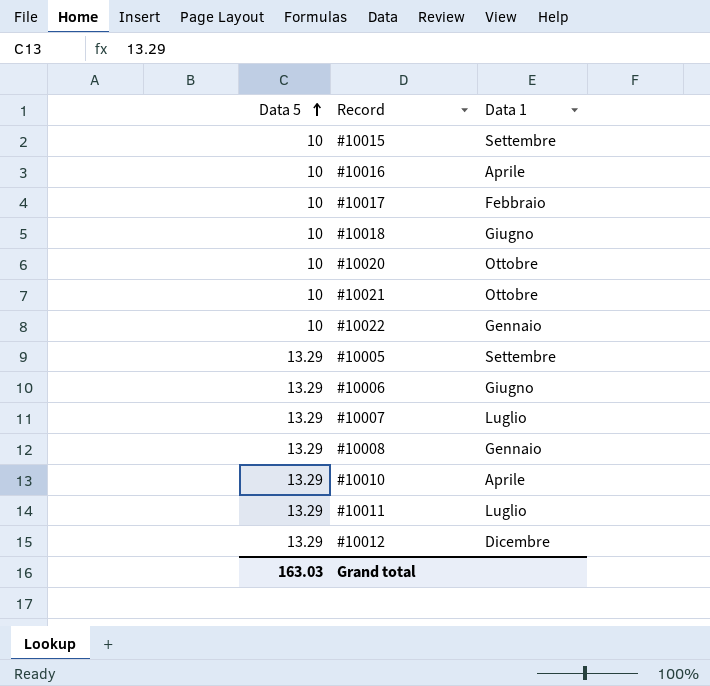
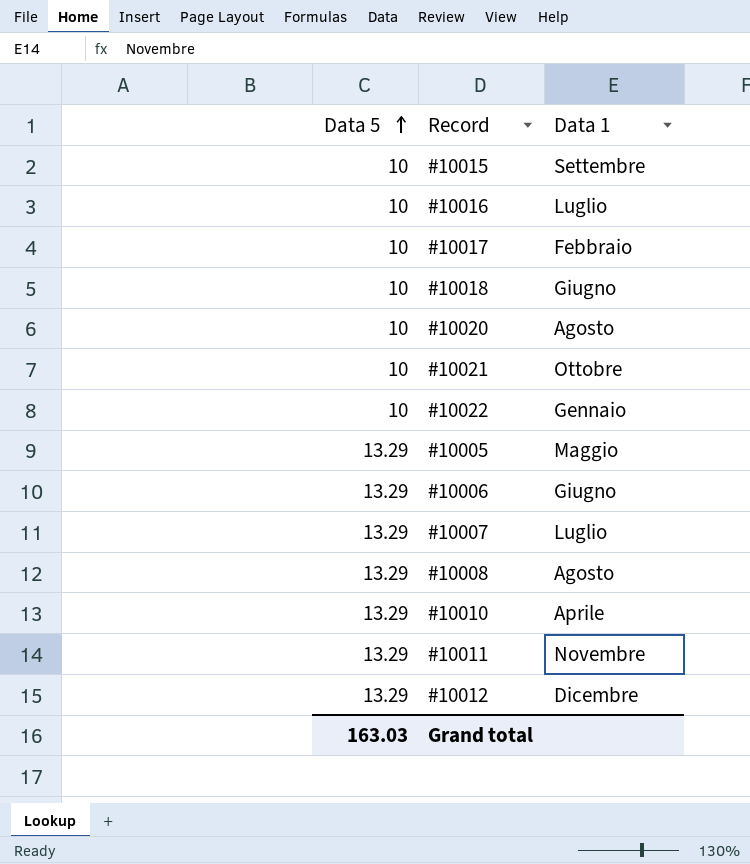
#10016 | Data 1: Aprile -> Luglio
#10020 | Data 1: Ottobre -> Agosto
#10005 | Data 1: Settembre -> Maggio
#10008 | Data 1: Gennaio -> Agosto
#10011 | Data 1: Luglio -> Novembre

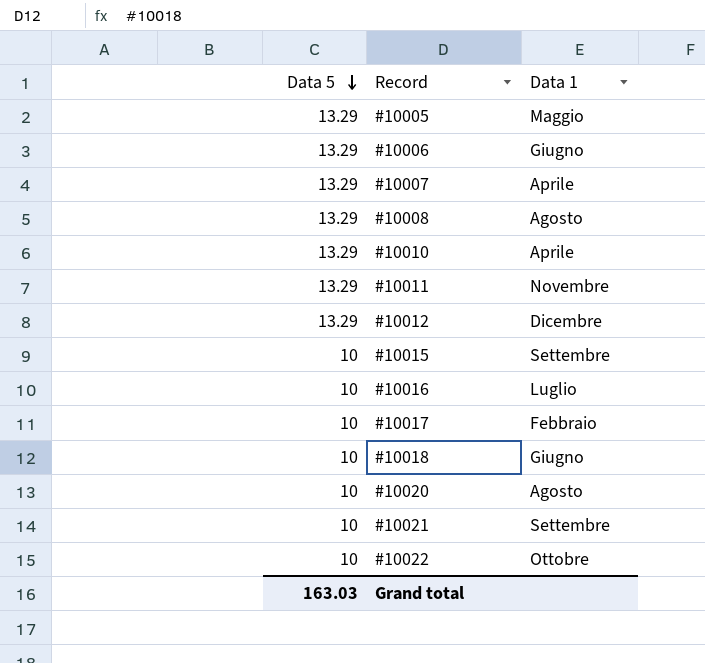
row order: Data 5 ascending -> Data 5 descending
#10007 | Data 1: Luglio -> Aprile
#10021 | Data 1: Ottobre -> Settembre
#10022 | Data 1: Gennaio -> Ottobre

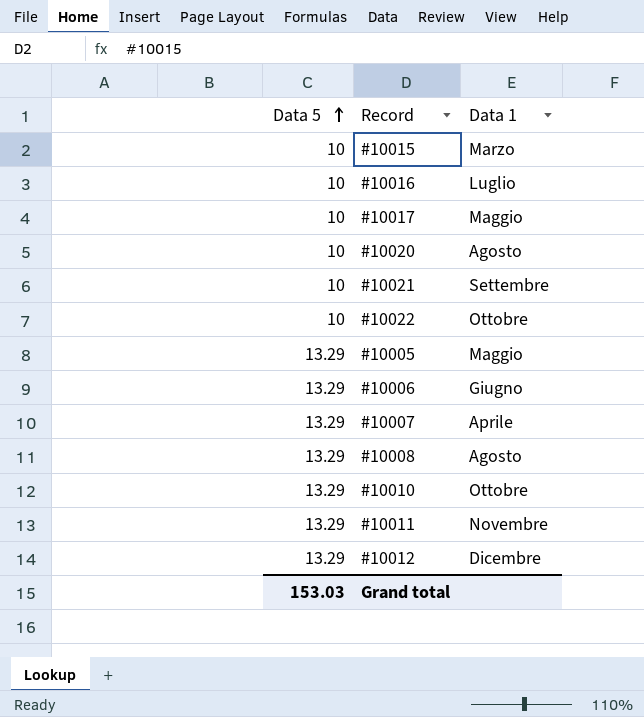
row order: Data 5 descending -> Data 5 ascending
row #10018: 10 | Giugno -> none
#10015 | Data 1: Settembre -> Marzo
#10017 | Data 1: Febbraio -> Maggio
#10010 | Data 1: Aprile -> Ottobre
Grand total | Data 5: 163.03 -> 153.03

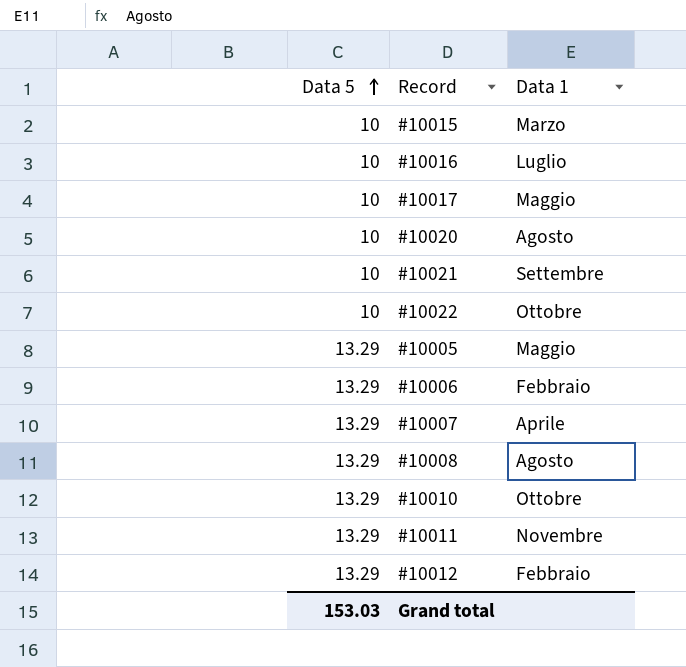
#10006 | Data 1: Giugno -> Febbraio
#10012 | Data 1: Dicembre -> Febbraio

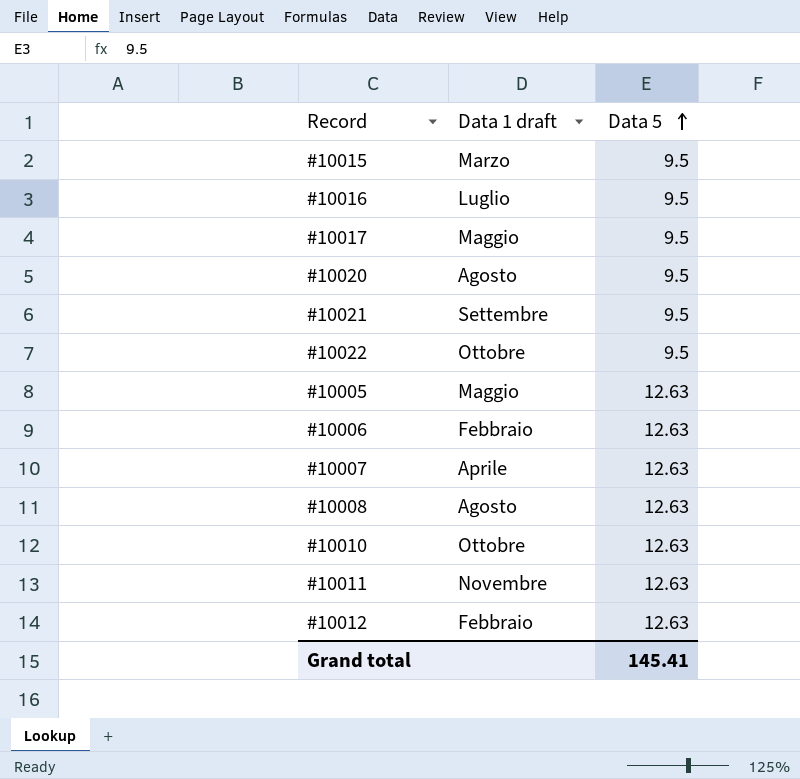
column name: Data 1 -> Data 1 draft
column Data 5 | position: 1 -> 3
#10015 | Data 5: 10 -> 9.5
#10016 | Data 5: 10 -> 9.5
#10017 | Data 5: 10 -> 9.5
#10020 | Data 5: 10 -> 9.5
#10021 | Data 5: 10 -> 9.5
#10022 | Data 5: 10 -> 9.5
#10005 | Data 5: 13.29 -> 12.63
#10006 | Data 5: 13.29 -> 12.63
#10007 | Data 5: 13.29 -> 12.63
#10008 | Data 5: 13.29 -> 12.63
#10010 | Data 5: 13.29 -> 12.63
#10011 | Data 5: 13.29 -> 12.63
#10012 | Data 5: 13.29 -> 12.63
Grand total | Data 5: 153.03 -> 145.41

